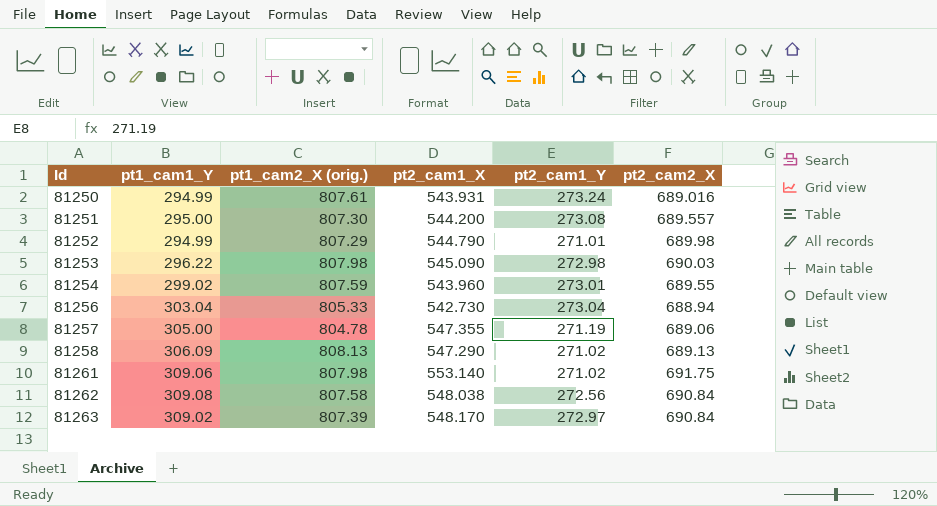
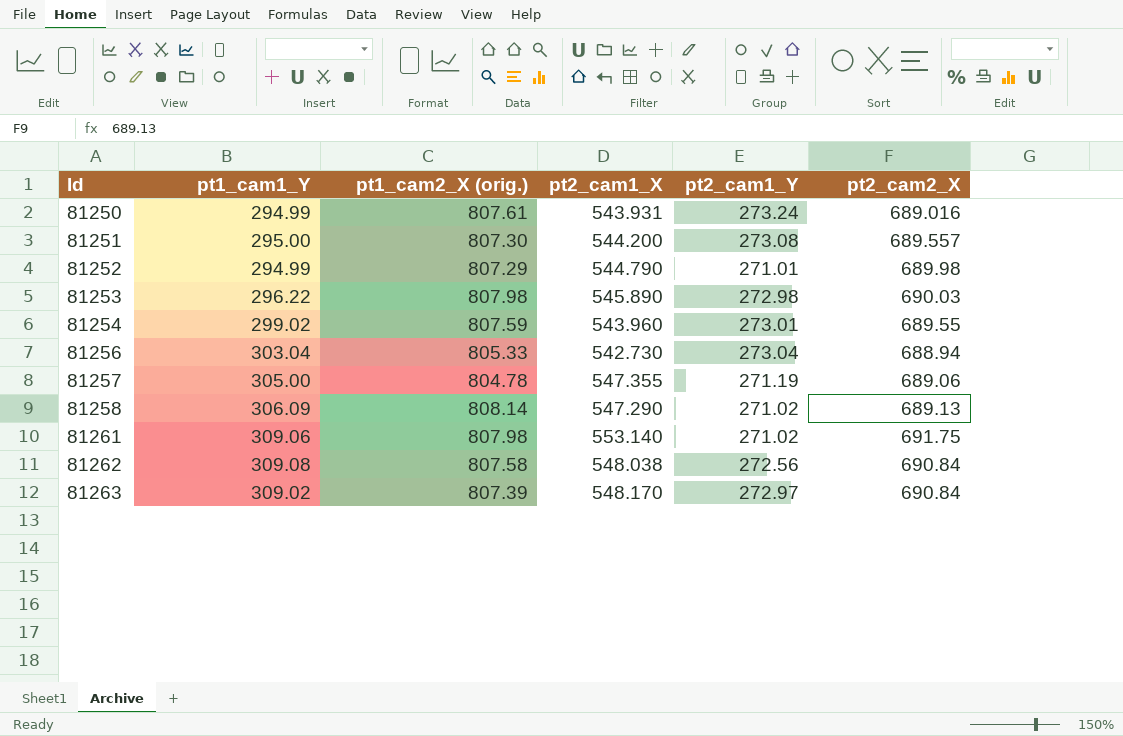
81253 | pt2_cam1_X: 545.090 -> 545.890
81258 | pt1_cam2_X (orig.): 808.13 -> 808.14

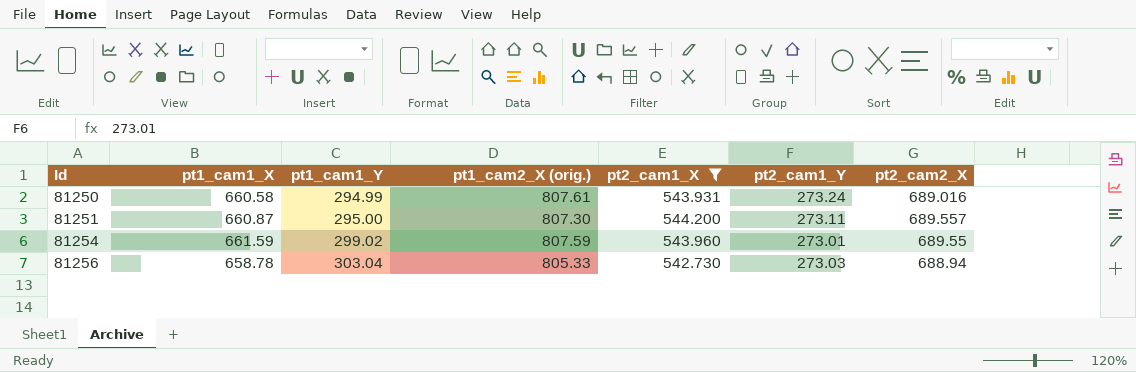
filter: none -> pt2_cam1_X <= 544.200
column pt1_cam1_X | position: none -> 2
81251 | pt2_cam1_Y: 273.08 -> 273.11
81256 | pt2_cam1_Y: 273.04 -> 273.03

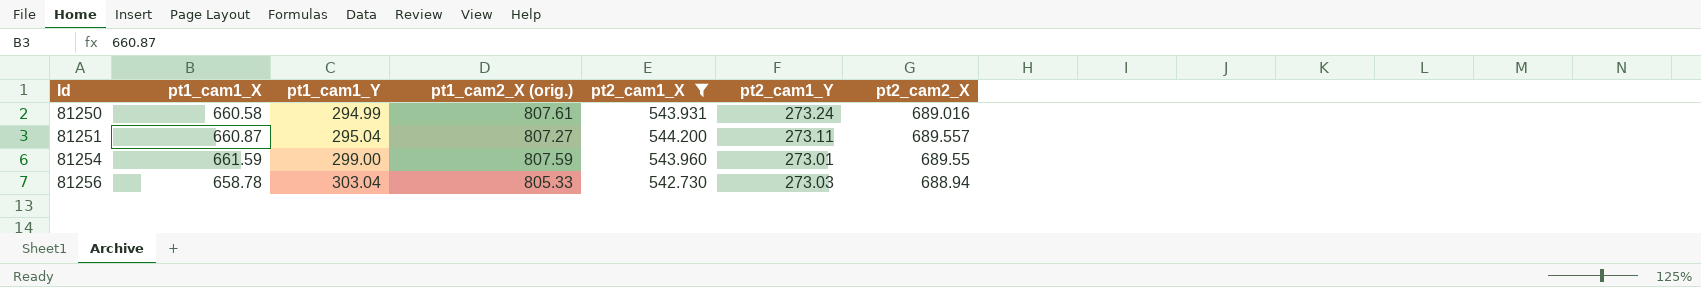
81251 | pt1_cam1_Y: 295.00 -> 295.04
81251 | pt1_cam2_X (orig.): 807.30 -> 807.27
81254 | pt1_cam1_Y: 299.02 -> 299.00

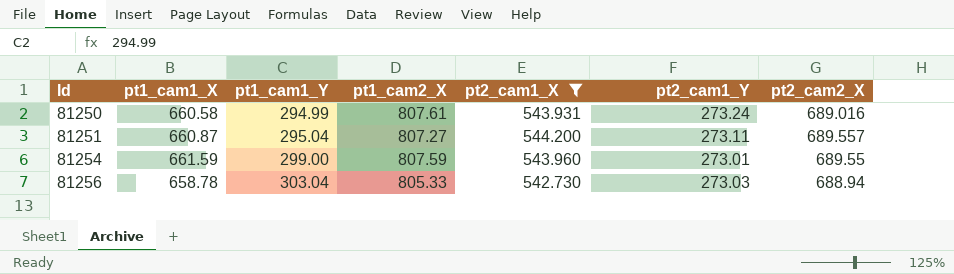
column name: pt1_cam2_X (orig.) -> pt1_cam2_X

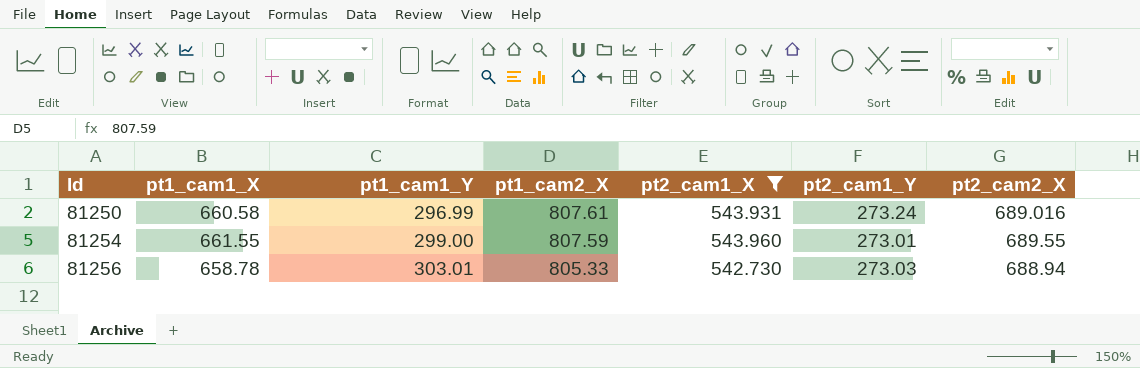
row 81251: 660.87 | 295.04 | 807.27 | 544.200 | 273.11 | 689.557 -> none
81250 | pt1_cam1_Y: 294.99 -> 296.99
81254 | pt1_cam1_X: 661.59 -> 661.55
81256 | pt1_cam1_Y: 303.04 -> 303.01

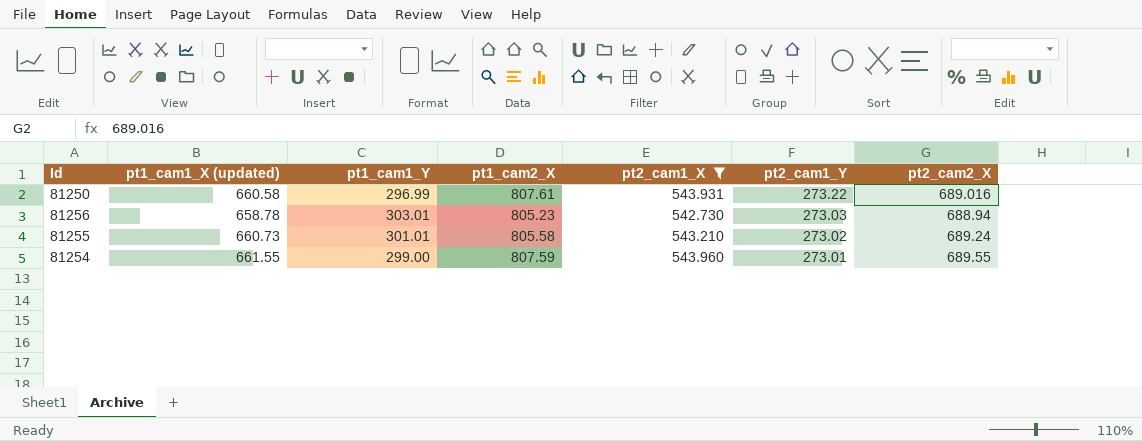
row order: Id ascending -> pt2_cam1_Y descending
column name: pt1_cam1_X -> pt1_cam1_X (updated)
81250 | pt2_cam1_Y: 273.24 -> 273.22
81256 | pt1_cam2_X: 805.33 -> 805.23
row 81255: none -> 660.73 | 301.01 | 805.58 | 543.210 | 273.02 | 689.24

